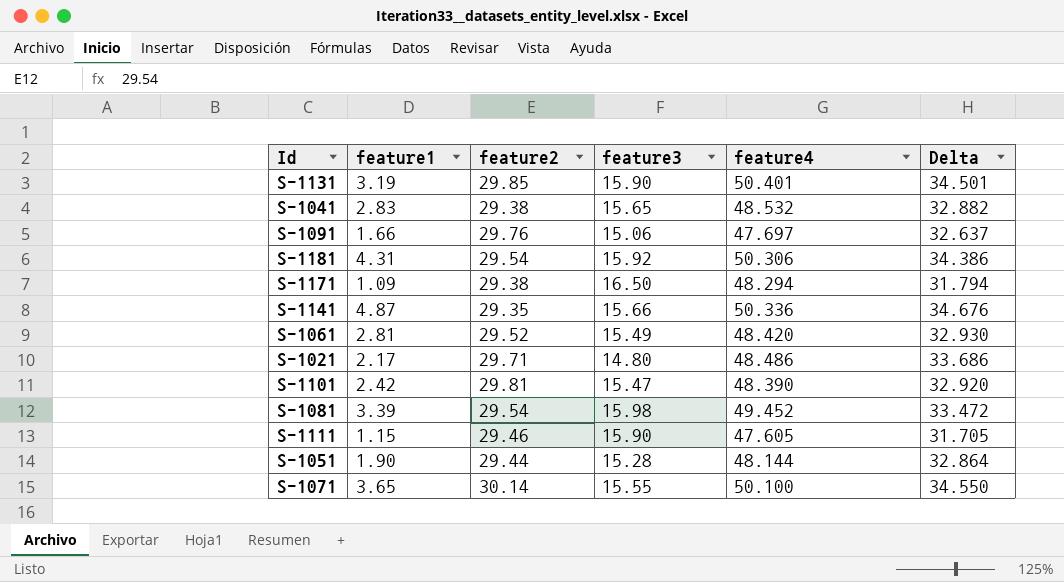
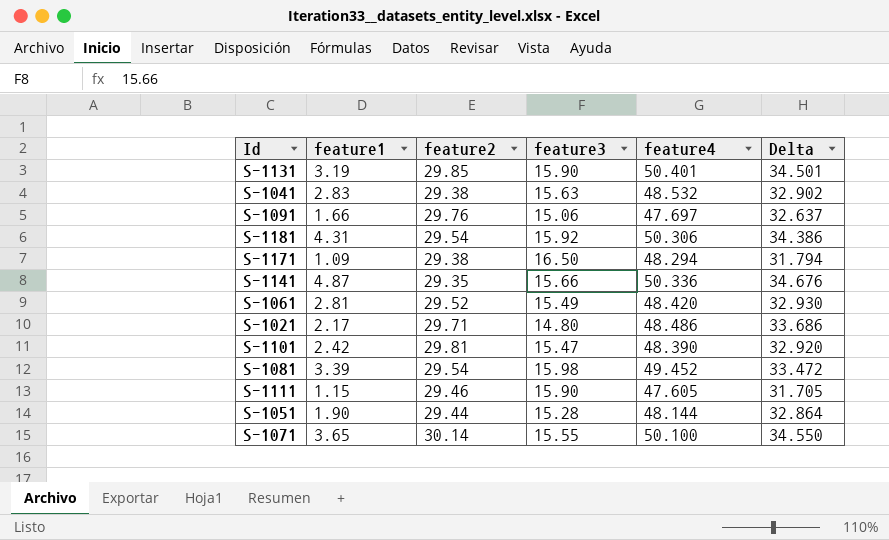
S-1041 | feature3: 15.65 -> 15.63
S-1041 | Delta: 32.882 -> 32.902

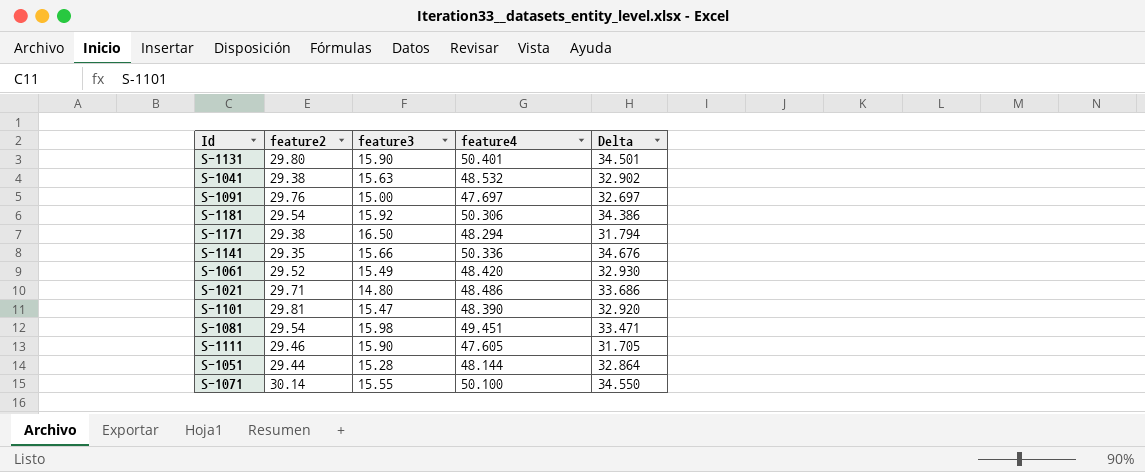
column feature1 | position: 2 -> none
S-1131 | feature2: 29.85 -> 29.80
S-1091 | feature3: 15.06 -> 15.00
S-1091 | Delta: 32.637 -> 32.697
S-1081 | feature4: 49.452 -> 49.451
S-1081 | Delta: 33.472 -> 33.471

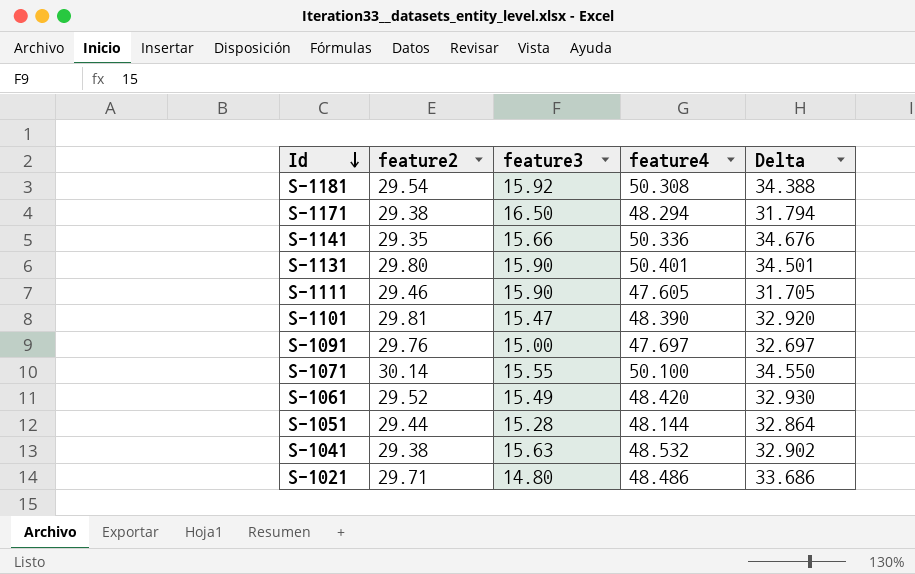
row order: none -> Id descending
row S-1081: 29.54 | 15.98 | 49.451 | 33.471 -> none
S-1181 | feature4: 50.306 -> 50.308
S-1181 | Delta: 34.386 -> 34.388

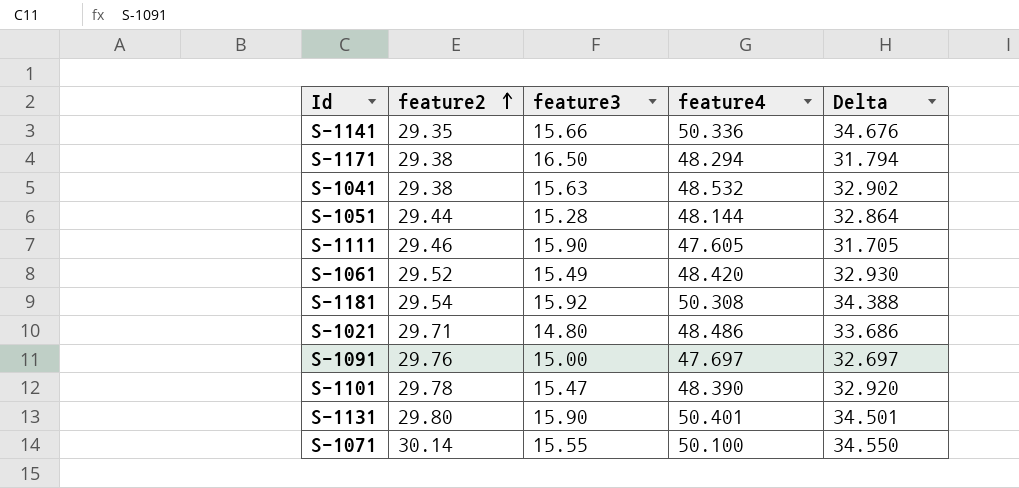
row order: Id descending -> feature2 ascending
S-1101 | feature2: 29.81 -> 29.78

